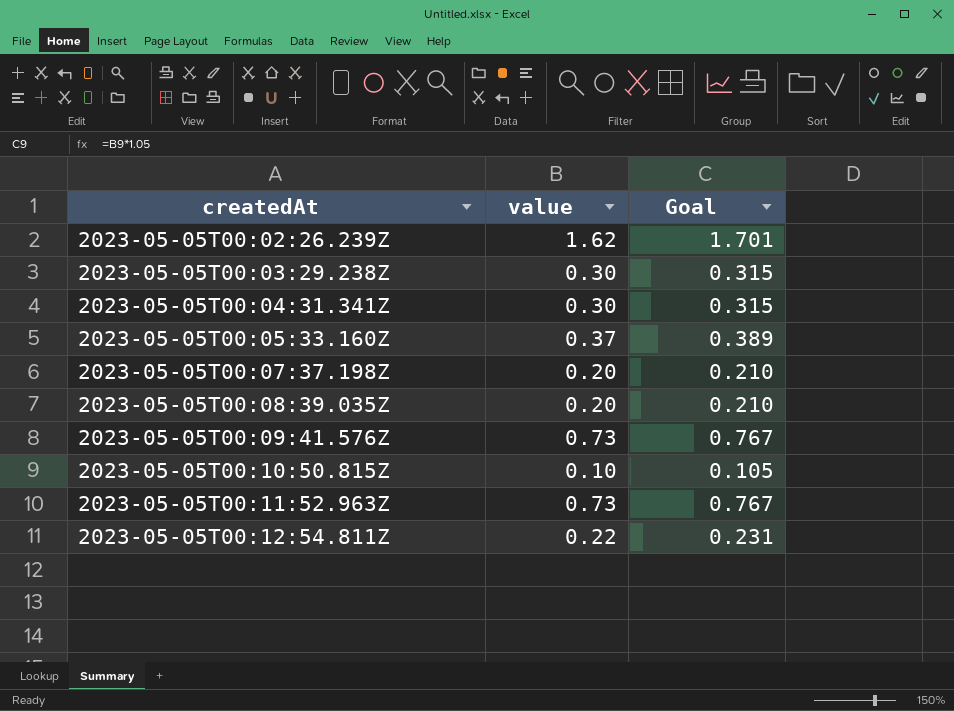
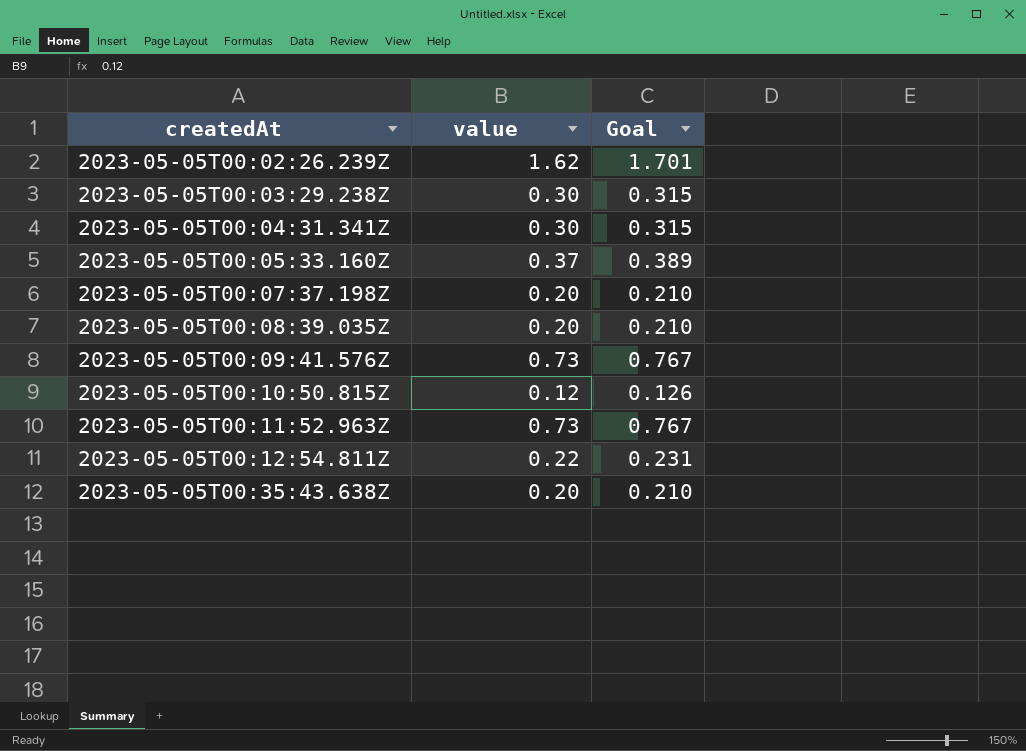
2023-05-05T00:10:50.815Z | value: 0.10 -> 0.12
2023-05-05T00:10:50.815Z | Goal: 0.105 -> 0.126
row 2023-05-05T00:35:43.638Z: none -> 0.20 | 0.210

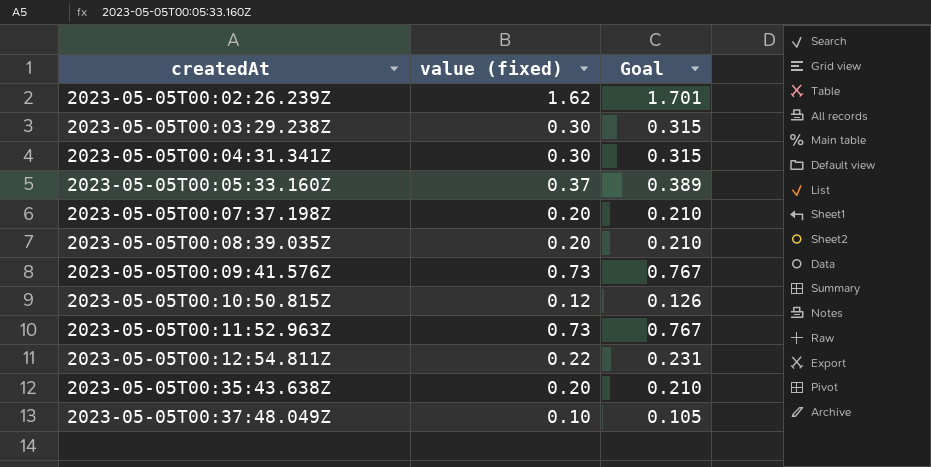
column name: value -> value (fixed)
row 2023-05-05T00:37:48.049Z: none -> 0.10 | 0.105

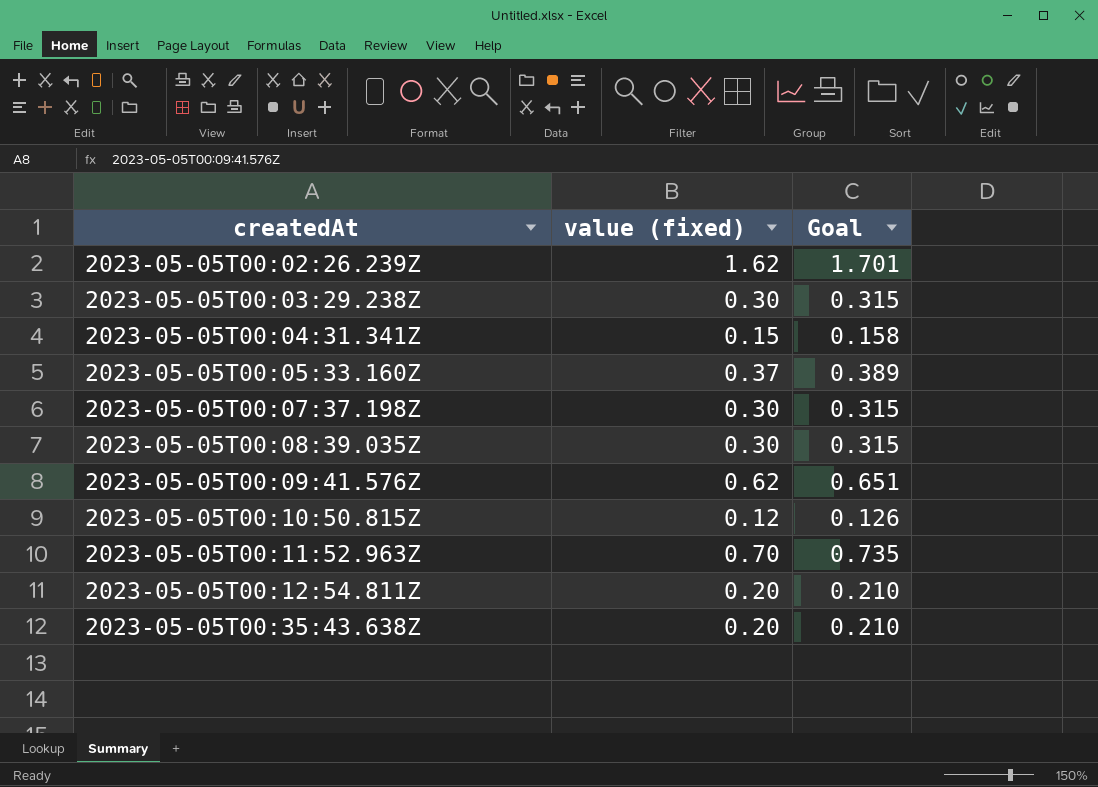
row 2023-05-05T00:37:48.049Z: 0.10 | 0.105 -> none
2023-05-05T00:04:31.341Z | value (fixed): 0.30 -> 0.15
2023-05-05T00:04:31.341Z | Goal: 0.315 -> 0.158
2023-05-05T00:07:37.198Z | value (fixed): 0.20 -> 0.30
2023-05-05T00:07:37.198Z | Goal: 0.210 -> 0.315
2023-05-05T00:08:39.035Z | value (fixed): 0.20 -> 0.30
2023-05-05T00:08:39.035Z | Goal: 0.210 -> 0.315
2023-05-05T00:09:41.576Z | value (fixed): 0.73 -> 0.62
2023-05-05T00:09:41.576Z | Goal: 0.767 -> 0.651
2023-05-05T00:11:52.963Z | value (fixed): 0.73 -> 0.70
2023-05-05T00:11:52.963Z | Goal: 0.767 -> 0.735
2023-05-05T00:12:54.811Z | value (fixed): 0.22 -> 0.20
2023-05-05T00:12:54.811Z | Goal: 0.231 -> 0.210

